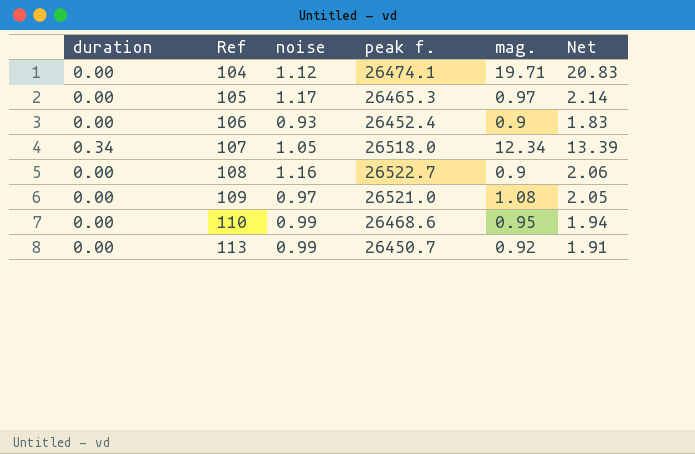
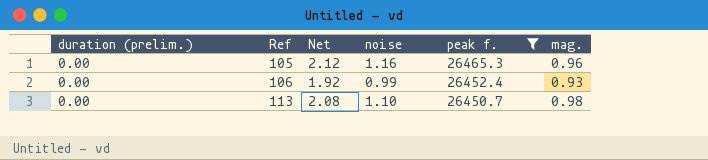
filter: none -> peak f. <= 26465.3
column name: duration -> duration (prelim.)
column Net | position: 6 -> 3
105 | Net: 2.14 -> 2.12
105 | noise: 1.17 -> 1.16
105 | mag.: 0.97 -> 0.96
106 | Net: 1.83 -> 1.92
106 | noise: 0.93 -> 0.99
106 | mag.: 0.9 -> 0.93
113 | Net: 1.91 -> 2.08
113 | noise: 0.99 -> 1.10
113 | mag.: 0.92 -> 0.98

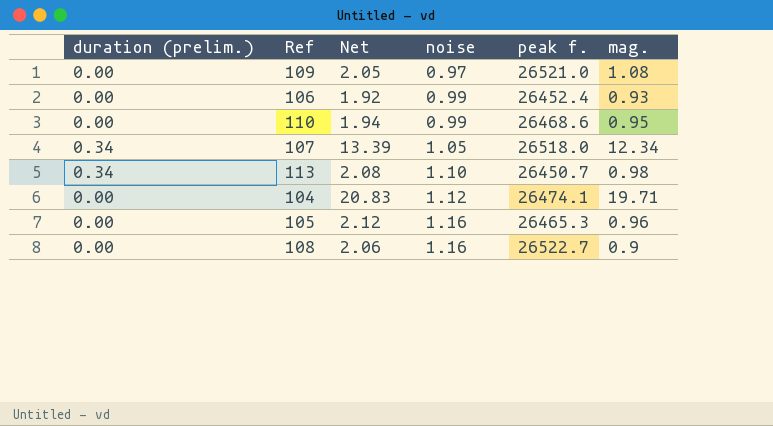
filter: peak f. <= 26465.3 -> none
row order: Ref ascending -> noise ascending
113 | duration (prelim.): 0.00 -> 0.34

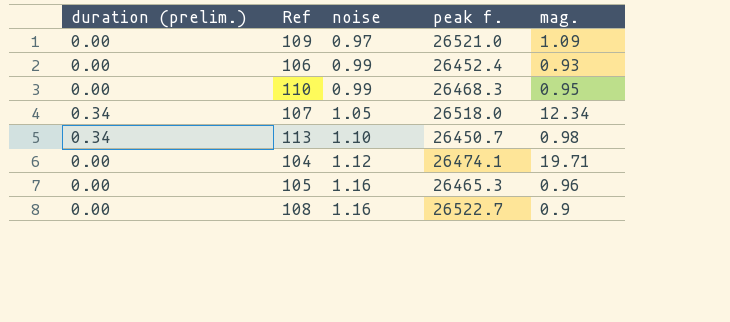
column Net | formula: [noise] + [mag.] -> none
109 | mag.: 1.08 -> 1.09
110 | peak f.: 26468.6 -> 26468.3

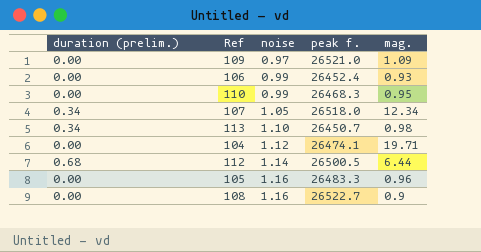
row 112: none -> 0.68 | 1.14 | 26500.5 | 6.44
105 | peak f.: 26465.3 -> 26483.3

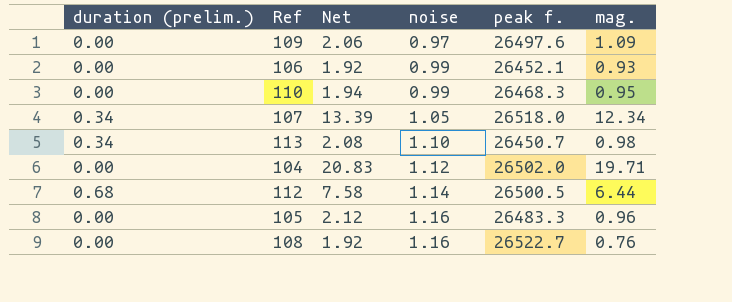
column Net | formula: none -> [noise] + [mag.]
109 | peak f.: 26521.0 -> 26497.6
106 | peak f.: 26452.4 -> 26452.1
104 | peak f.: 26474.1 -> 26502.0
108 | mag.: 0.9 -> 0.76

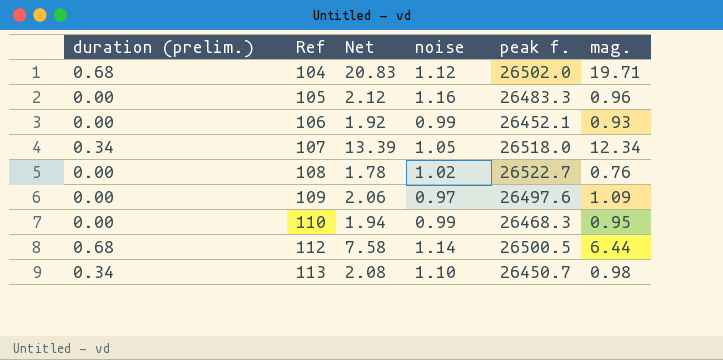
row order: noise ascending -> Ref ascending
104 | duration (prelim.): 0.00 -> 0.68
108 | Net: 1.92 -> 1.78
108 | noise: 1.16 -> 1.02

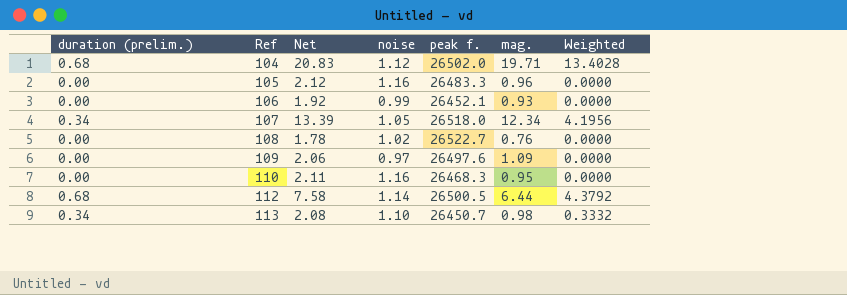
column Weighted | formula: none -> [duration (prelim.)] * [mag.]
110 | Net: 1.94 -> 2.11
110 | noise: 0.99 -> 1.16

